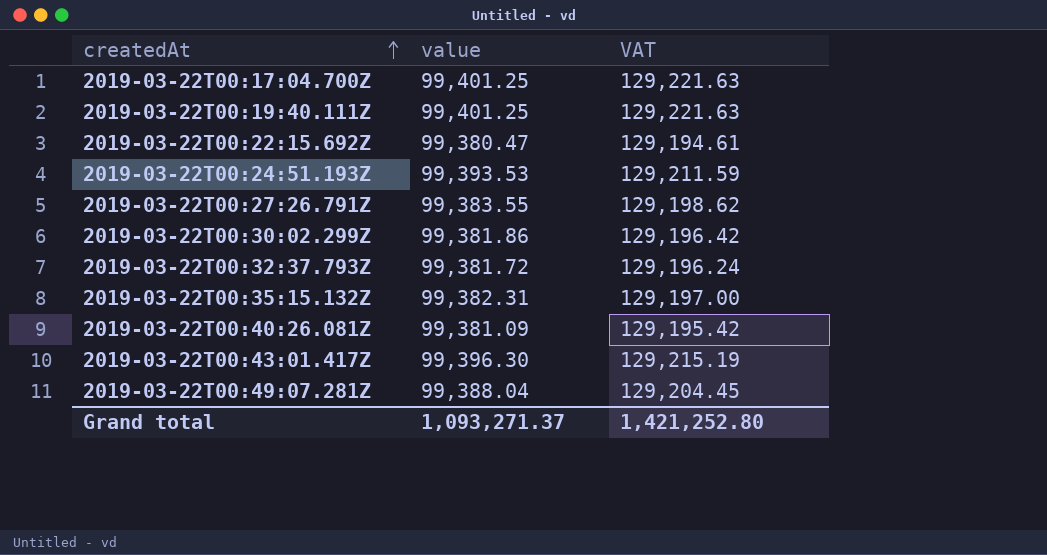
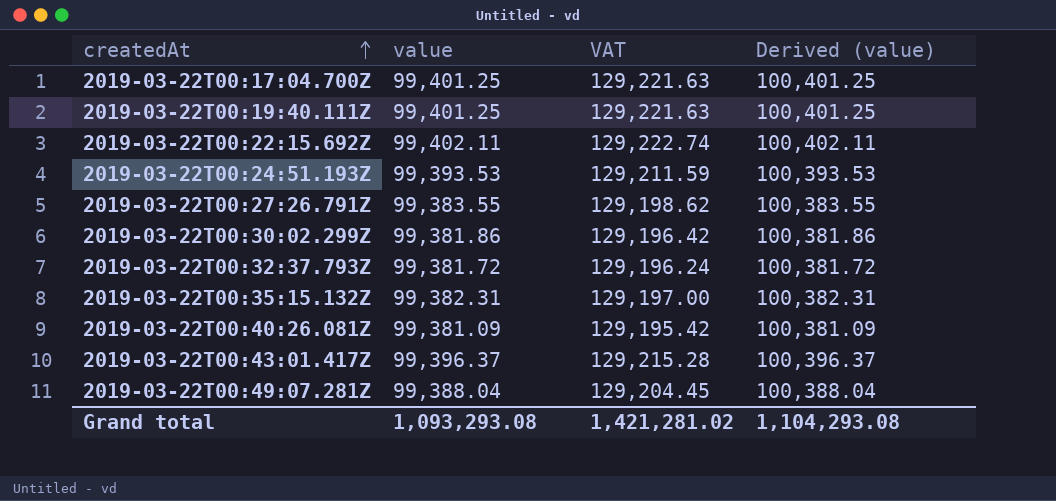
column Derived (value) | formula: none -> [value] + 1000
2019-03-22T00:22:15.692Z | value: 99,380.47 -> 99,402.11
2019-03-22T00:22:15.692Z | VAT: 129,194.61 -> 129,222.74
2019-03-22T00:43:01.417Z | value: 99,396.30 -> 99,396.37
2019-03-22T00:43:01.417Z | VAT: 129,215.19 -> 129,215.28
Grand total | value: 1,093,271.37 -> 1,093,293.08
Grand total | VAT: 1,421,252.80 -> 1,421,281.02

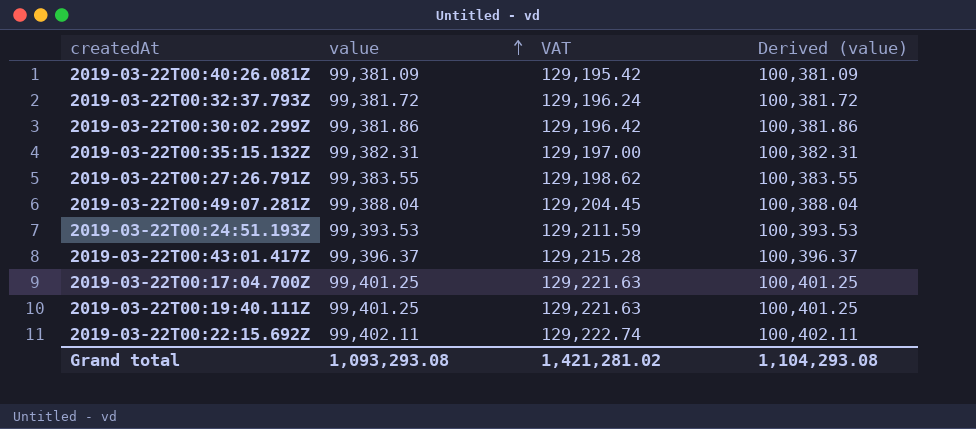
row order: createdAt ascending -> value ascending

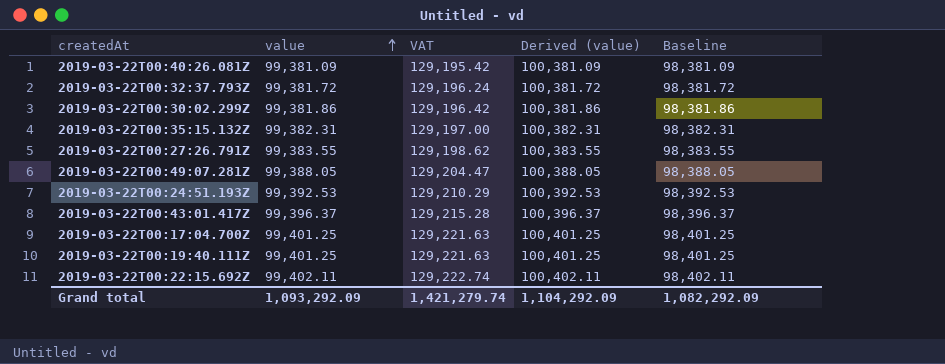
column Baseline | formula: none -> [value] - 1000
2019-03-22T00:49:07.281Z | value: 99,388.04 -> 99,388.05
2019-03-22T00:49:07.281Z | VAT: 129,204.45 -> 129,204.47
2019-03-22T00:49:07.281Z | Derived (value): 100,388.04 -> 100,388.05
2019-03-22T00:24:51.193Z | value: 99,393.53 -> 99,392.53
2019-03-22T00:24:51.193Z | VAT: 129,211.59 -> 129,210.29
2019-03-22T00:24:51.193Z | Derived (value): 100,393.53 -> 100,392.53
Grand total | value: 1,093,293.08 -> 1,093,292.09
Grand total | VAT: 1,421,281.02 -> 1,421,279.74
Grand total | Derived (value): 1,104,293.08 -> 1,104,292.09

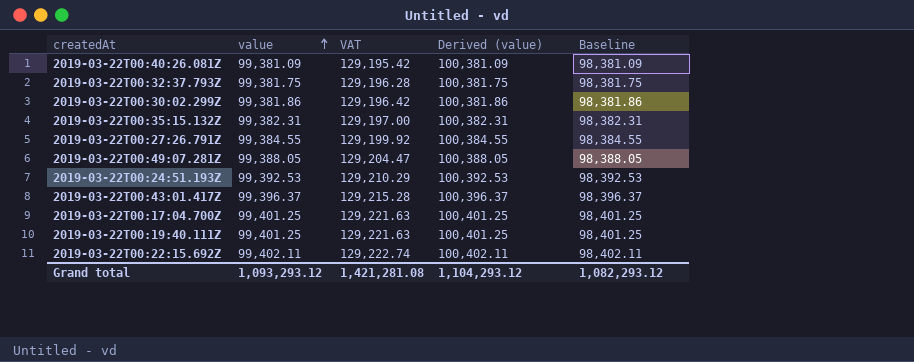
2019-03-22T00:32:37.793Z | value: 99,381.72 -> 99,381.75
2019-03-22T00:32:37.793Z | VAT: 129,196.24 -> 129,196.28
2019-03-22T00:32:37.793Z | Derived (value): 100,381.72 -> 100,381.75
2019-03-22T00:32:37.793Z | Baseline: 98,381.72 -> 98,381.75
2019-03-22T00:27:26.791Z | value: 99,383.55 -> 99,384.55
2019-03-22T00:27:26.791Z | VAT: 129,198.62 -> 129,199.92
2019-03-22T00:27:26.791Z | Derived (value): 100,383.55 -> 100,384.55
2019-03-22T00:27:26.791Z | Baseline: 98,383.55 -> 98,384.55
Grand total | value: 1,093,292.09 -> 1,093,293.12
Grand total | VAT: 1,421,279.74 -> 1,421,281.08
Grand total | Derived (value): 1,104,292.09 -> 1,104,293.12
Grand total | Baseline: 1,082,292.09 -> 1,082,293.12

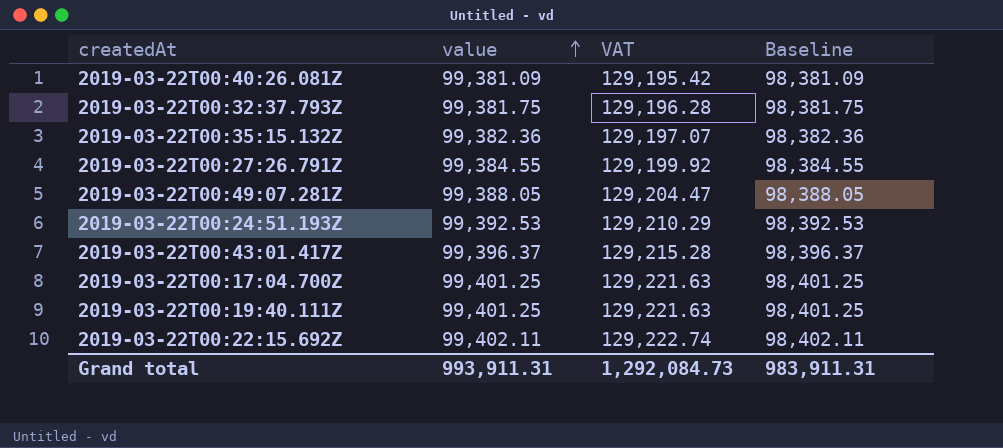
column Derived (value) | formula: [value] + 1000 -> none
row 2019-03-22T00:30:02.299Z: 99,381.86 | 129,196.42 | 100,381.86 | 98,381.86 -> none
2019-03-22T00:35:15.132Z | value: 99,382.31 -> 99,382.36
2019-03-22T00:35:15.132Z | VAT: 129,197.00 -> 129,197.07
2019-03-22T00:35:15.132Z | Baseline: 98,382.31 -> 98,382.36
Grand total | value: 1,093,293.12 -> 993,911.31
Grand total | VAT: 1,421,281.08 -> 1,292,084.73
Grand total | Baseline: 1,082,293.12 -> 983,911.31

